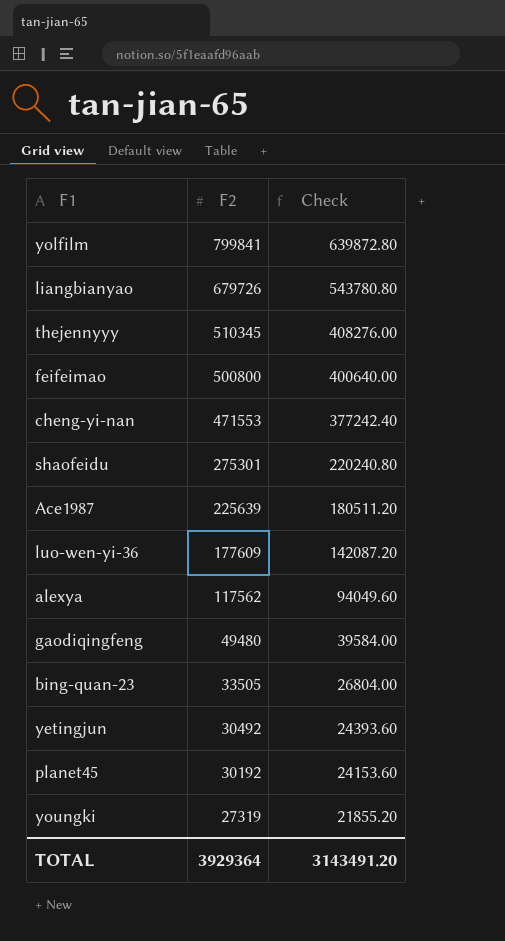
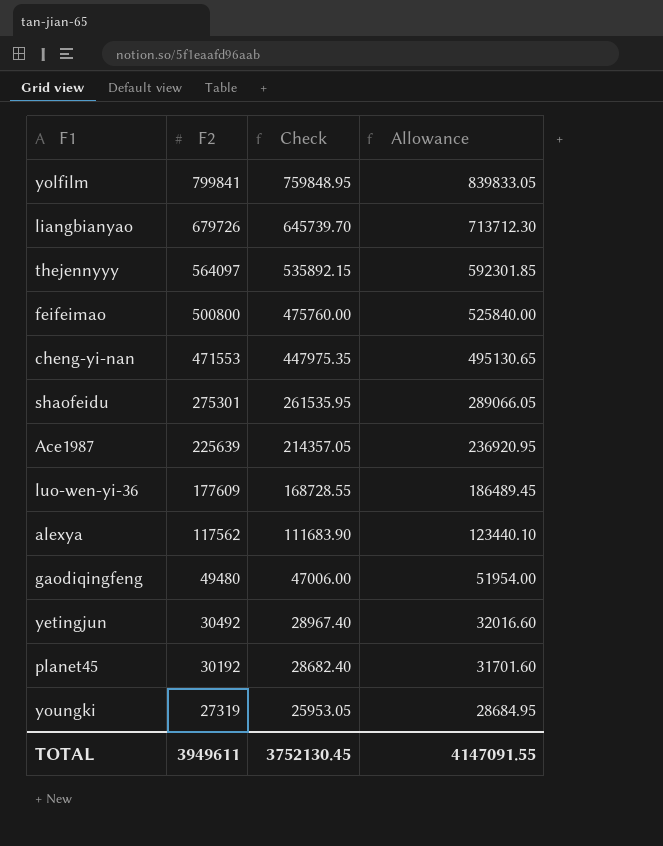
column Check | formula: [F2] * 0.8 -> [F2] * 0.95
column Allowance | formula: none -> [F2] * 1.05
row bing-quan-23: 33505 | 26804.00 -> none
thejennyyy | F2: 510345 -> 564097
TOTAL | F2: 3929364 -> 3949611
TOTAL | Check: 3143491.20 -> 3752130.45

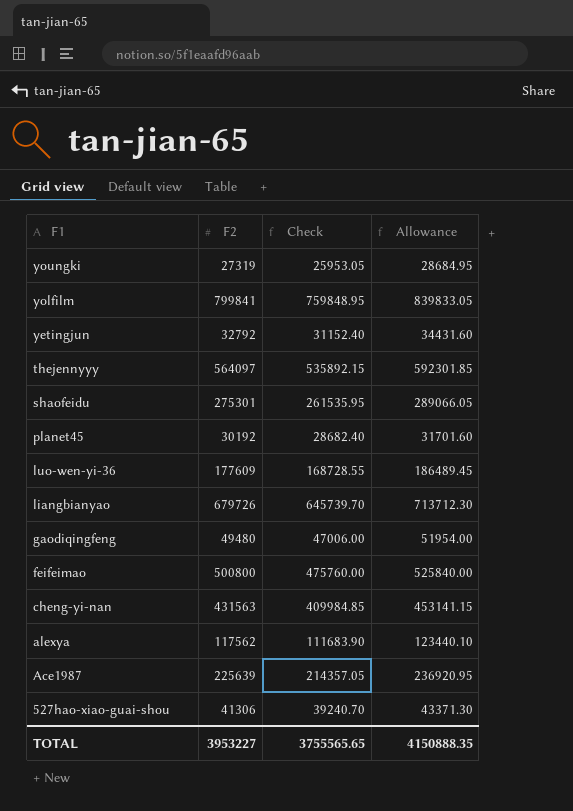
row order: F2 descending -> F1 descending
yetingjun | F2: 30492 -> 32792
yetingjun | Check: 28967.40 -> 31152.40
yetingjun | Allowance: 32016.60 -> 34431.60
cheng-yi-nan | F2: 471553 -> 431563
cheng-yi-nan | Check: 447975.35 -> 409984.85
cheng-yi-nan | Allowance: 495130.65 -> 453141.15
row 527hao-xiao-guai-shou: none -> 41306 | 39240.70 | 43371.30
TOTAL | F2: 3949611 -> 3953227
TOTAL | Check: 3752130.45 -> 3755565.65
TOTAL | Allowance: 4147091.55 -> 4150888.35

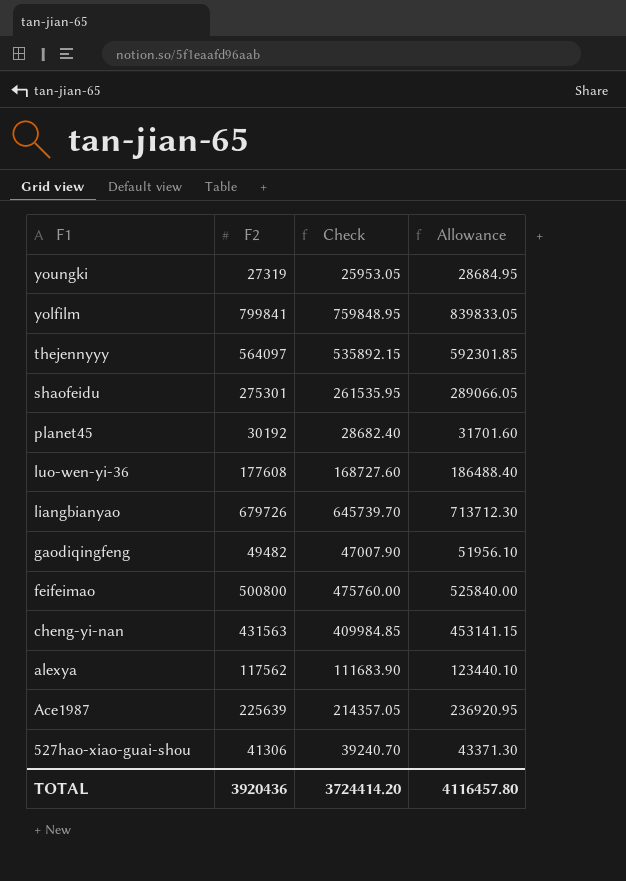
row yetingjun: 32792 | 31152.40 | 34431.60 -> none
luo-wen-yi-36 | F2: 177609 -> 177608
luo-wen-yi-36 | Check: 168728.55 -> 168727.60
luo-wen-yi-36 | Allowance: 186489.45 -> 186488.40
gaodiqingfeng | F2: 49480 -> 49482
gaodiqingfeng | Check: 47006.00 -> 47007.90
gaodiqingfeng | Allowance: 51954.00 -> 51956.10
TOTAL | F2: 3953227 -> 3920436
TOTAL | Check: 3755565.65 -> 3724414.20
TOTAL | Allowance: 4150888.35 -> 4116457.80

